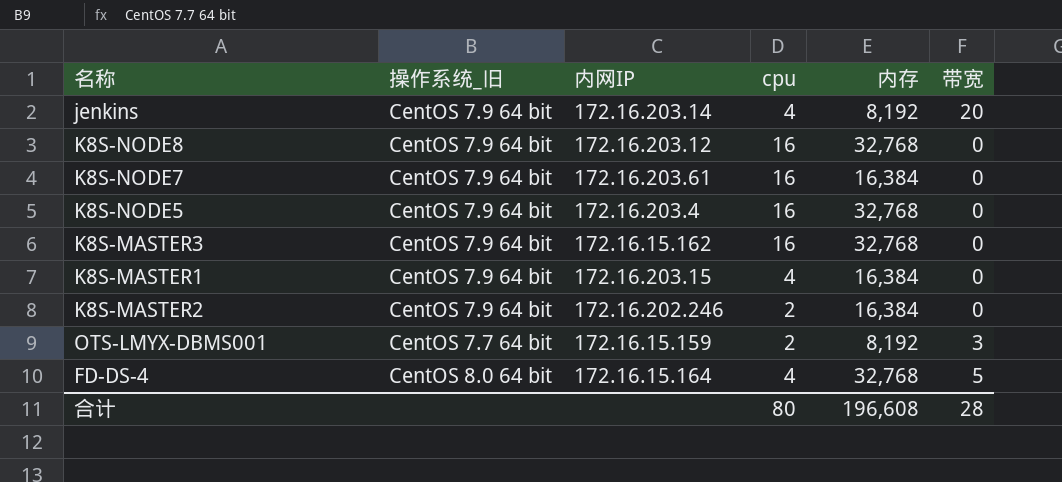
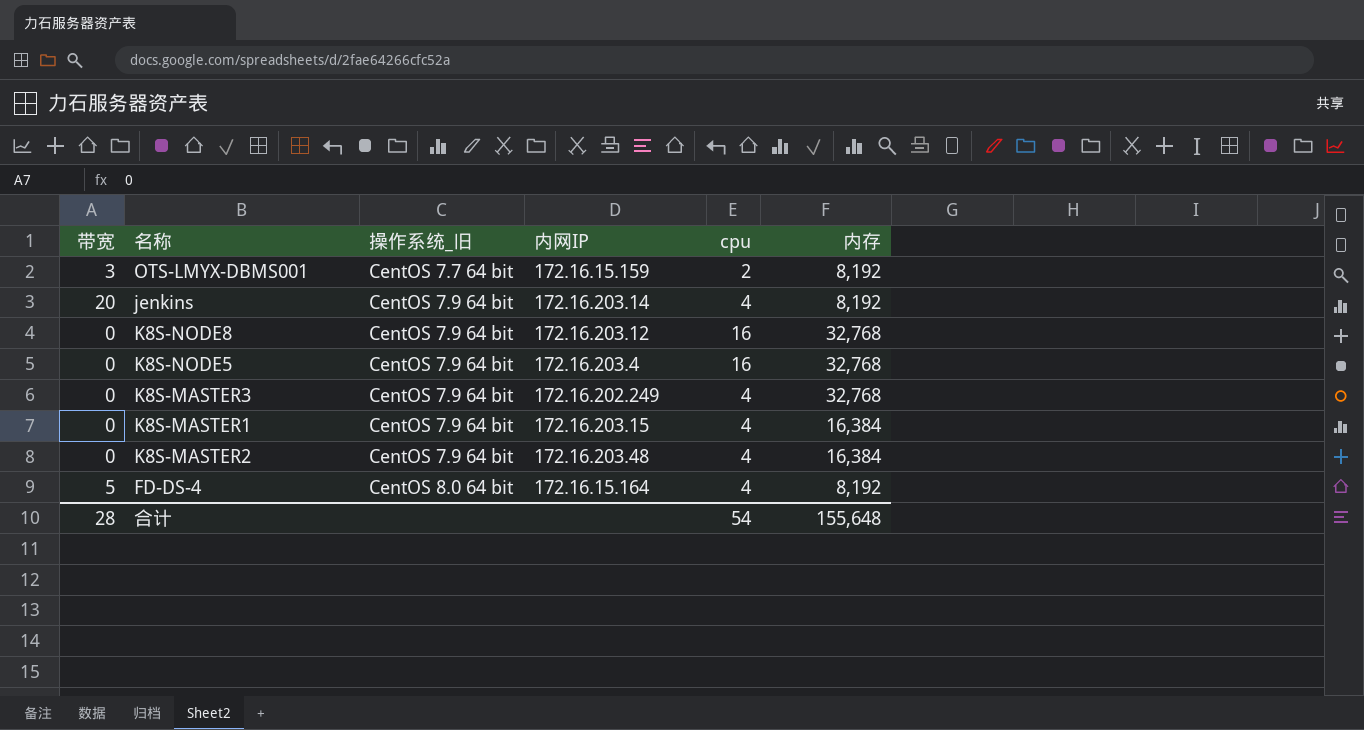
row order: none -> 操作系统_旧 ascending
column 带宽 | position: 6 -> 1
row K8S-NODE7: CentOS 7.9 64 bit | 172.16.203.61 | 16 | 16,384 | 0 -> none
K8S-MASTER3 | 内网IP: 172.16.15.162 -> 172.16.202.249
K8S-MASTER3 | cpu: 16 -> 4
K8S-MASTER2 | 内网IP: 172.16.202.246 -> 172.16.203.48
K8S-MASTER2 | cpu: 2 -> 4
FD-DS-4 | 内存: 32,768 -> 8,192
合计 | cpu: 80 -> 54
合计 | 内存: 196,608 -> 155,648

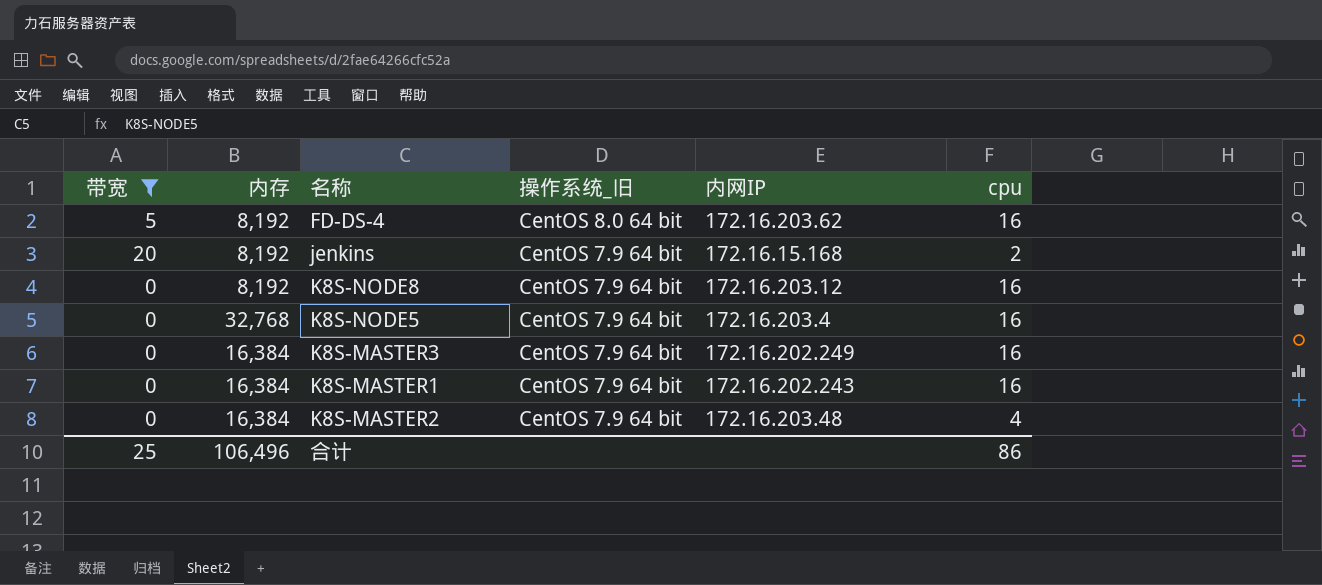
filter: none -> 带宽 != 3
row order: 操作系统_旧 ascending -> 操作系统_旧 descending
column 内存 | position: 6 -> 2
FD-DS-4 | 内网IP: 172.16.15.164 -> 172.16.203.62
FD-DS-4 | cpu: 4 -> 16
jenkins | 内网IP: 172.16.203.14 -> 172.16.15.168
jenkins | cpu: 4 -> 2
K8S-NODE8 | 内存: 32,768 -> 8,192
K8S-MASTER3 | 内存: 32,768 -> 16,384
K8S-MASTER3 | cpu: 4 -> 16
K8S-MASTER1 | 内网IP: 172.16.203.15 -> 172.16.202.243
K8S-MASTER1 | cpu: 4 -> 16
合计 | 带宽: 28 -> 25
合计 | 内存: 155,648 -> 106,496
合计 | cpu: 54 -> 86

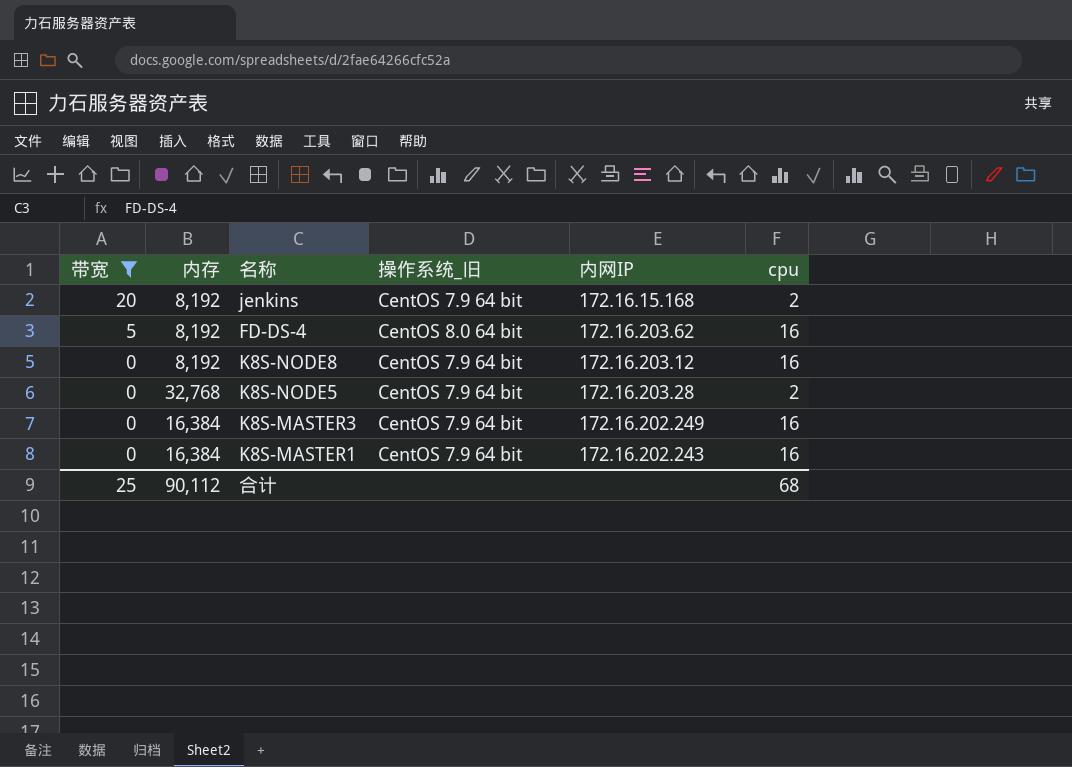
row order: 操作系统_旧 descending -> 带宽 descending
row K8S-MASTER2: 0 | 16,384 | CentOS 7.9 64 bit | 172.16.203.48 | 4 -> none
K8S-NODE5 | 内网IP: 172.16.203.4 -> 172.16.203.28
K8S-NODE5 | cpu: 16 -> 2
合计 | 内存: 106,496 -> 90,112
合计 | cpu: 86 -> 68

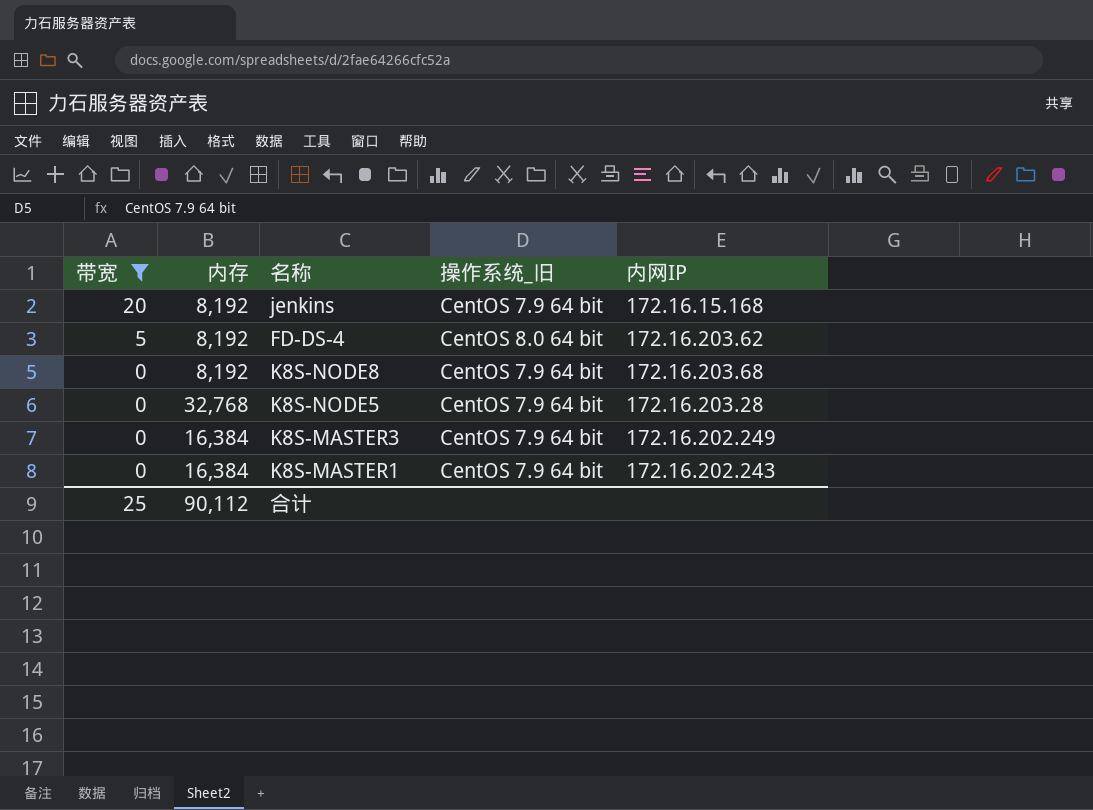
column cpu | position: 6 -> none
K8S-NODE8 | 内网IP: 172.16.203.12 -> 172.16.203.68

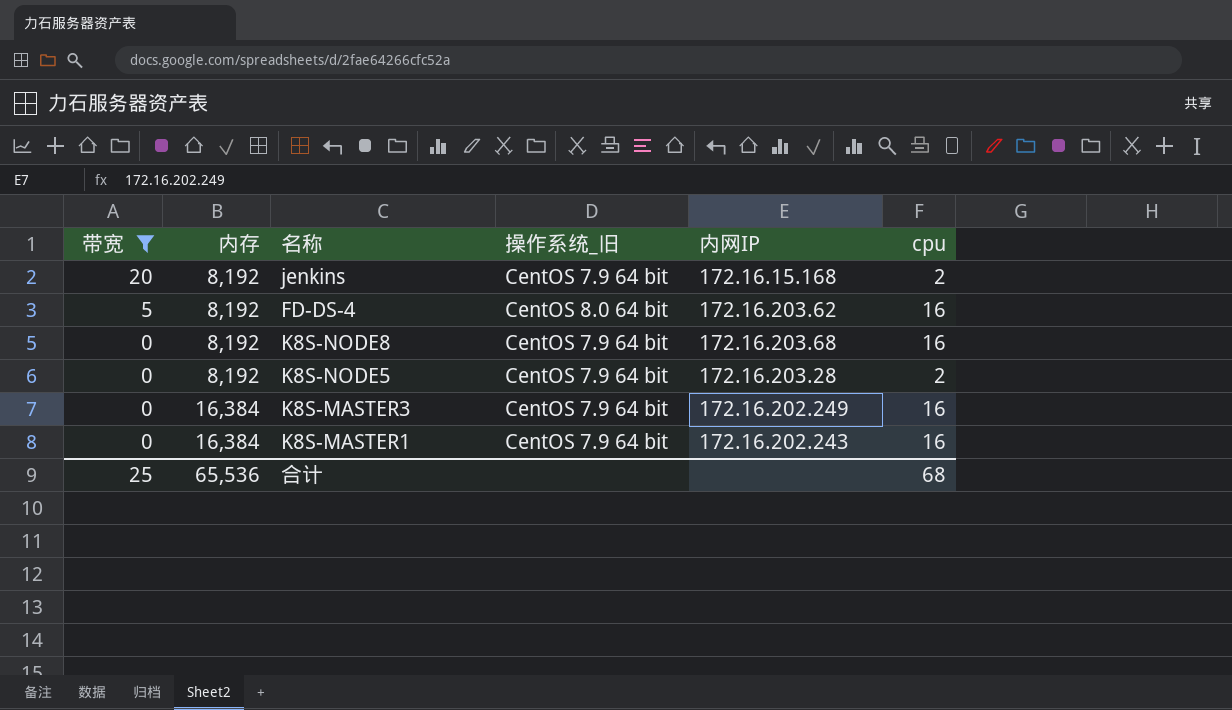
column cpu | position: none -> 6
K8S-NODE5 | 内存: 32,768 -> 8,192
合计 | 内存: 90,112 -> 65,536

